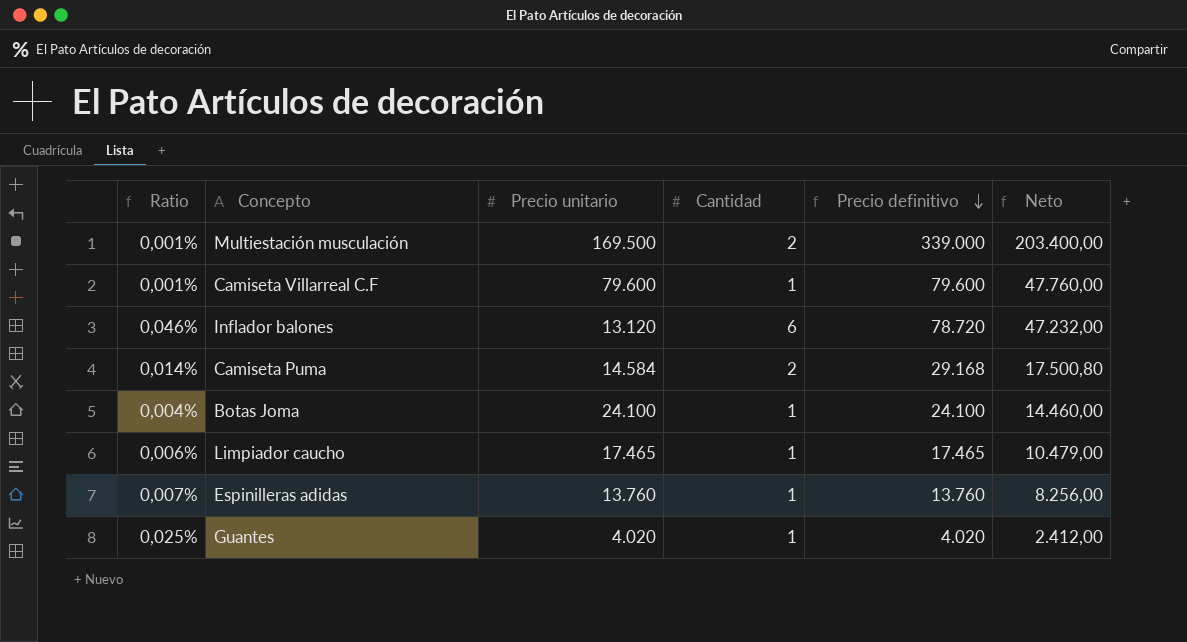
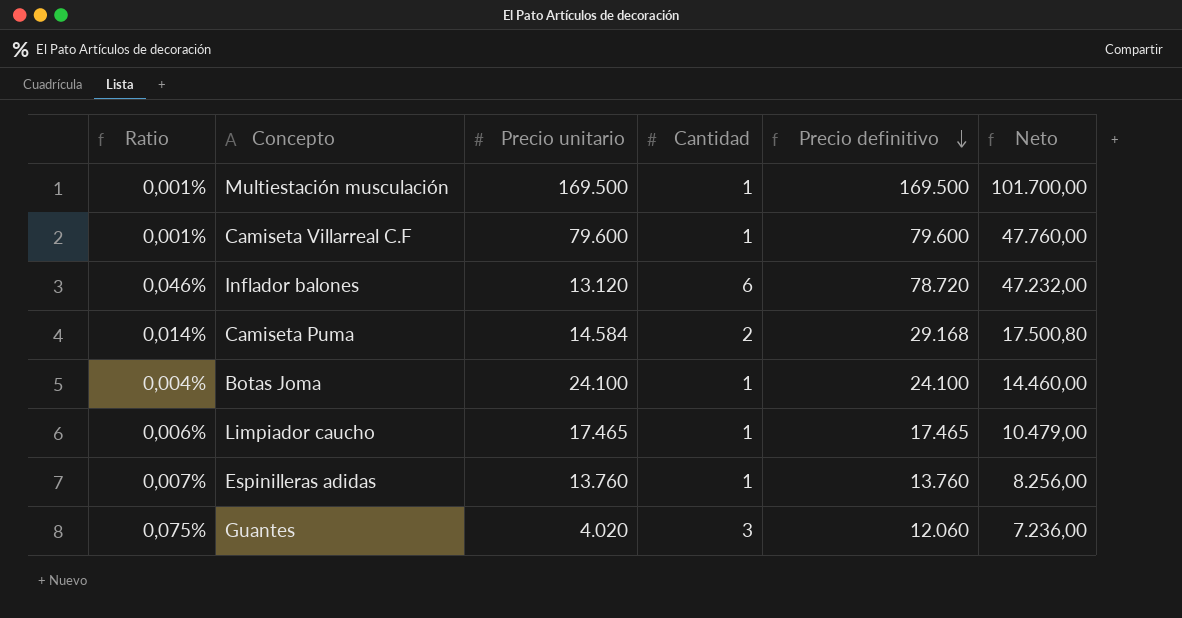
Multiestación musculación | Cantidad: 2 -> 1
Multiestación musculación | Precio definitivo: 339.000 -> 169.500
Multiestación musculación | Neto: 203.400,00 -> 101.700,00
Guantes | Ratio: 0,025% -> 0,075%
Guantes | Cantidad: 1 -> 3
Guantes | Precio definitivo: 4.020 -> 12.060
Guantes | Neto: 2.412,00 -> 7.236,00

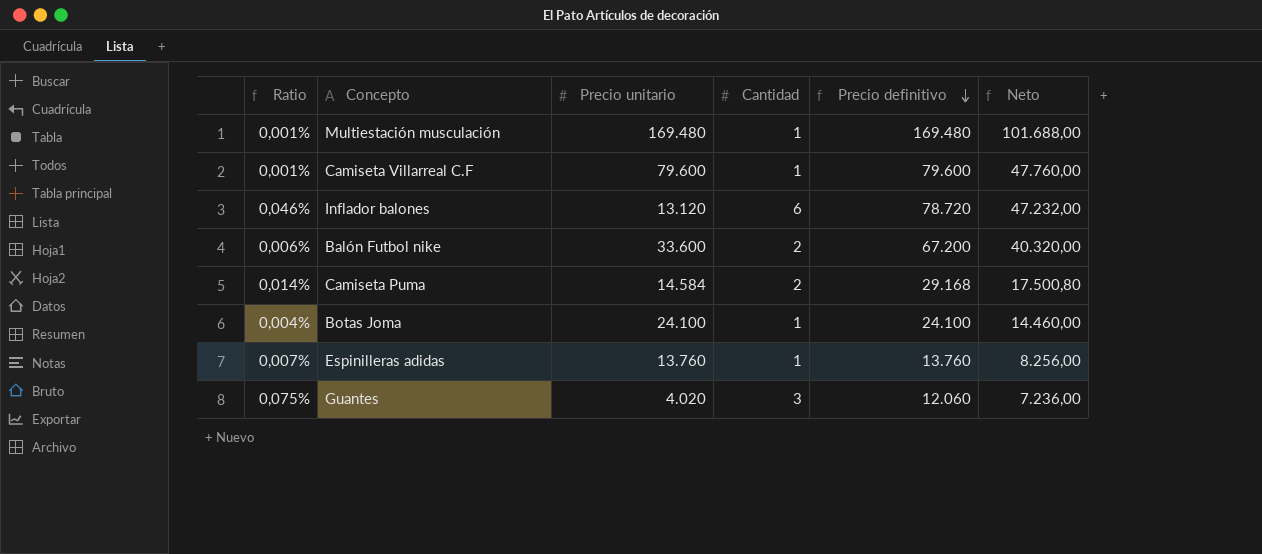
row Limpiador caucho: 0,006% | 17.465 | 1 | 17.465 | 10.479,00 -> none
Multiestación musculación | Precio unitario: 169.500 -> 169.480
Multiestación musculación | Precio definitivo: 169.500 -> 169.480
Multiestación musculación | Neto: 101.700,00 -> 101.688,00
row Balón Futbol nike: none -> 0,006% | 33.600 | 2 | 67.200 | 40.320,00

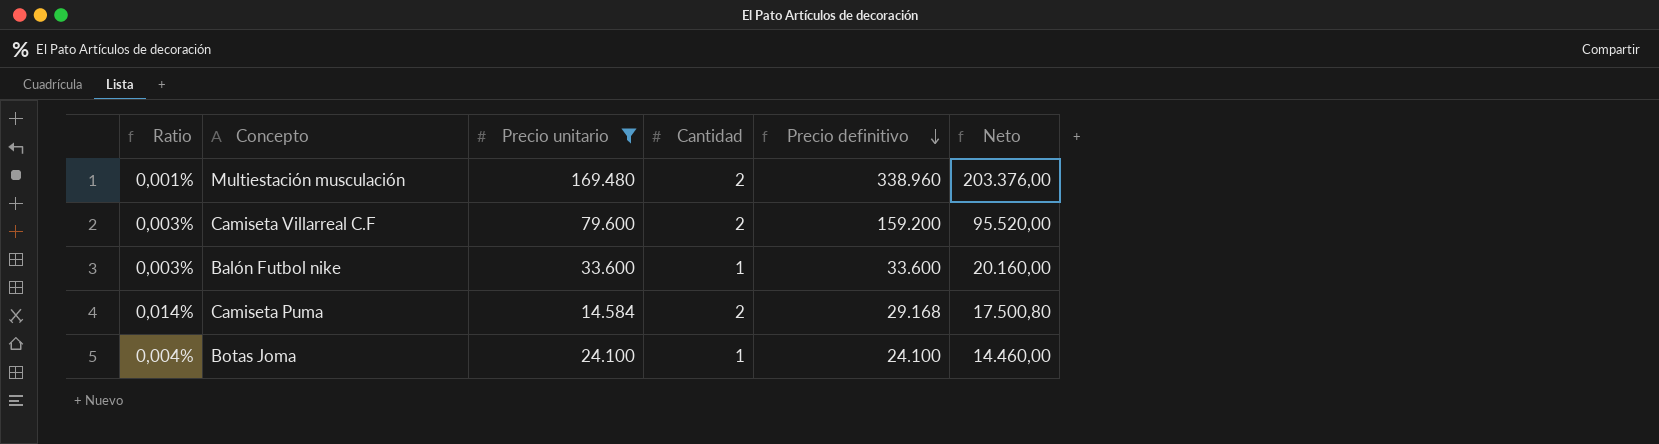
filter: none -> Precio unitario >= 14.584
Multiestación musculación | Cantidad: 1 -> 2
Multiestación musculación | Precio definitivo: 169.480 -> 338.960
Multiestación musculación | Neto: 101.688,00 -> 203.376,00
Camiseta Villarreal C.F | Ratio: 0,001% -> 0,003%
Camiseta Villarreal C.F | Cantidad: 1 -> 2
Camiseta Villarreal C.F | Precio definitivo: 79.600 -> 159.200
Camiseta Villarreal C.F | Neto: 47.760,00 -> 95.520,00
Balón Futbol nike | Ratio: 0,006% -> 0,003%
Balón Futbol nike | Cantidad: 2 -> 1
Balón Futbol nike | Precio definitivo: 67.200 -> 33.600
Balón Futbol nike | Neto: 40.320,00 -> 20.160,00

